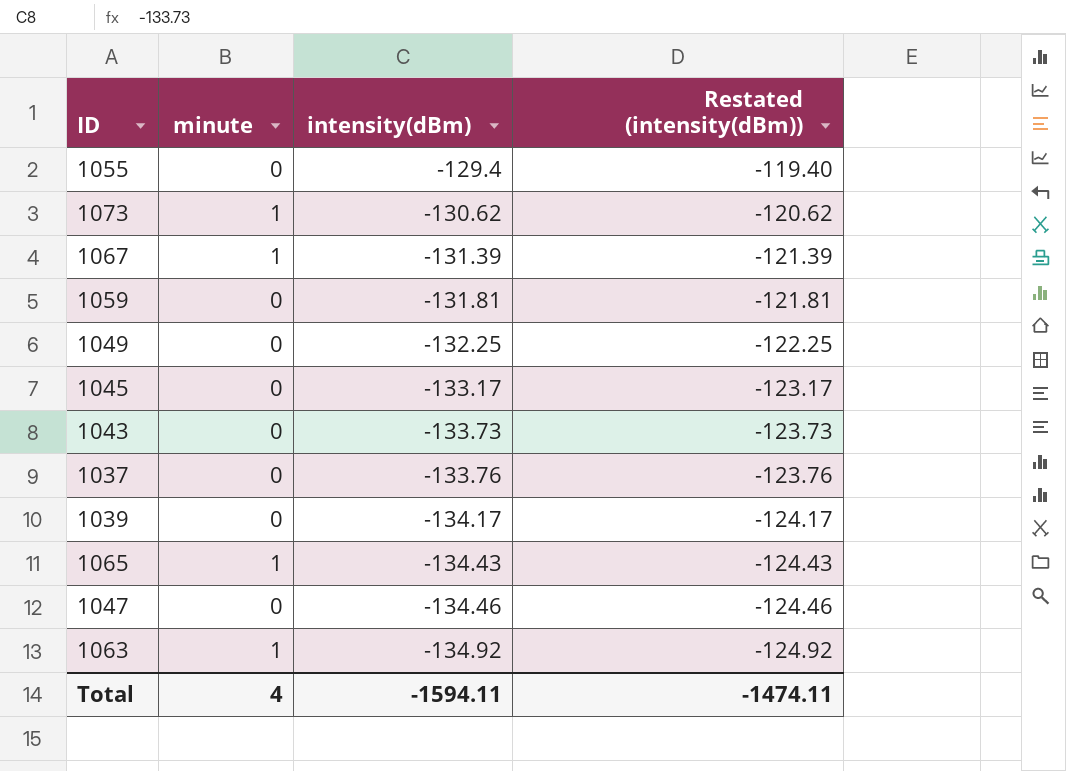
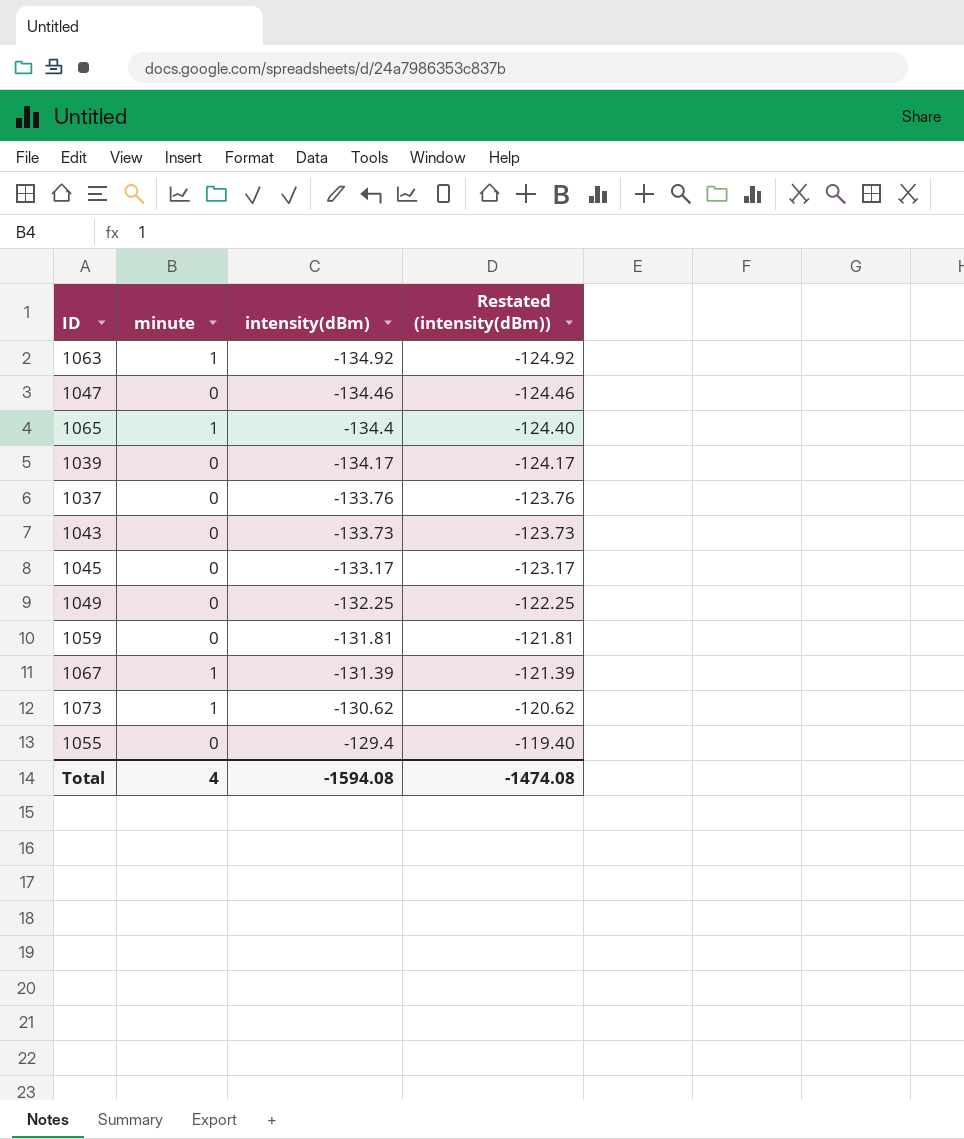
row order: intensity(dBm) descending -> intensity(dBm) ascending
1065 | intensity(dBm): -134.43 -> -134.4
1065 | Restated (intensity(dBm)): -124.43 -> -124.40
Total | intensity(dBm): -1594.11 -> -1594.08
Total | Restated (intensity(dBm)): -1474.11 -> -1474.08

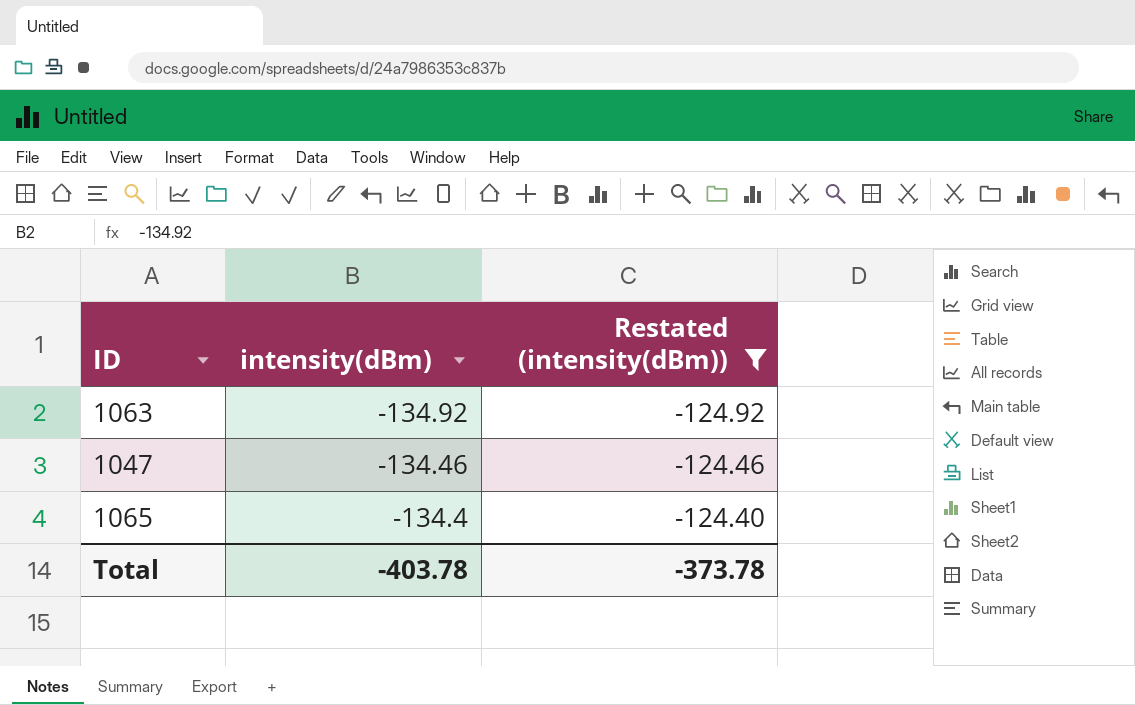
filter: none -> Restated (intensity(dBm)) <= -124.40
column minute | position: 2 -> none
Total | intensity(dBm): -1594.08 -> -403.78
Total | Restated (intensity(dBm)): -1474.08 -> -373.78

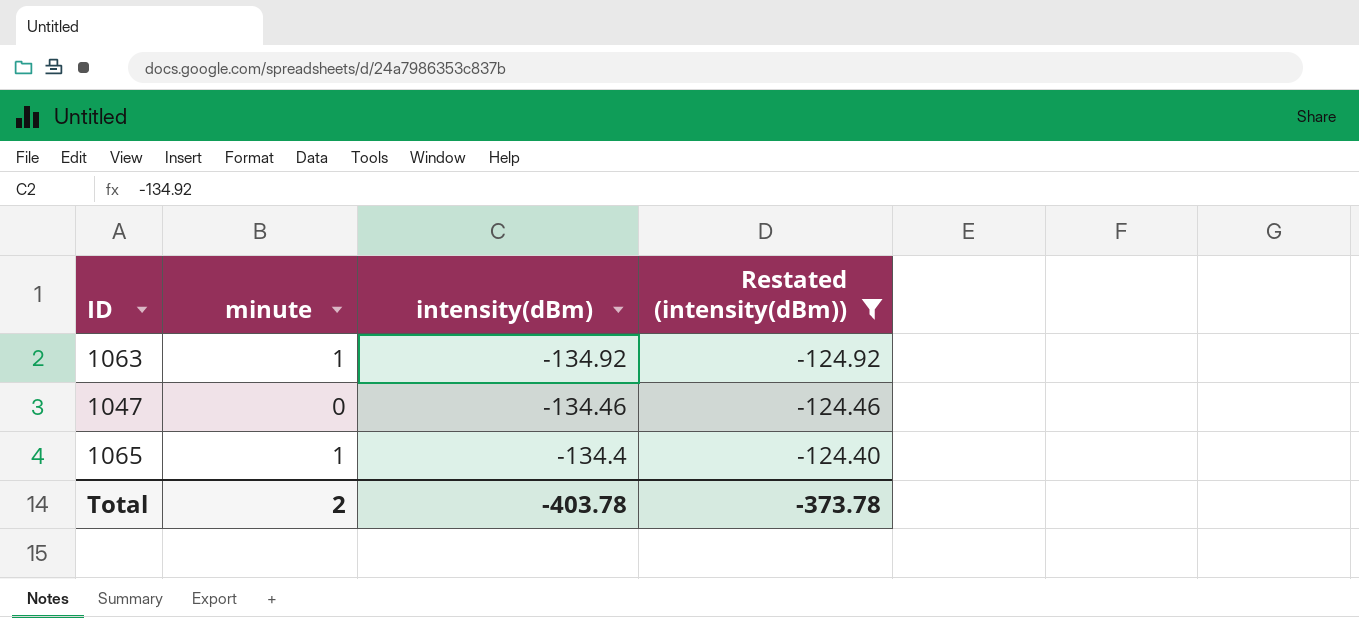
column minute | position: none -> 2

